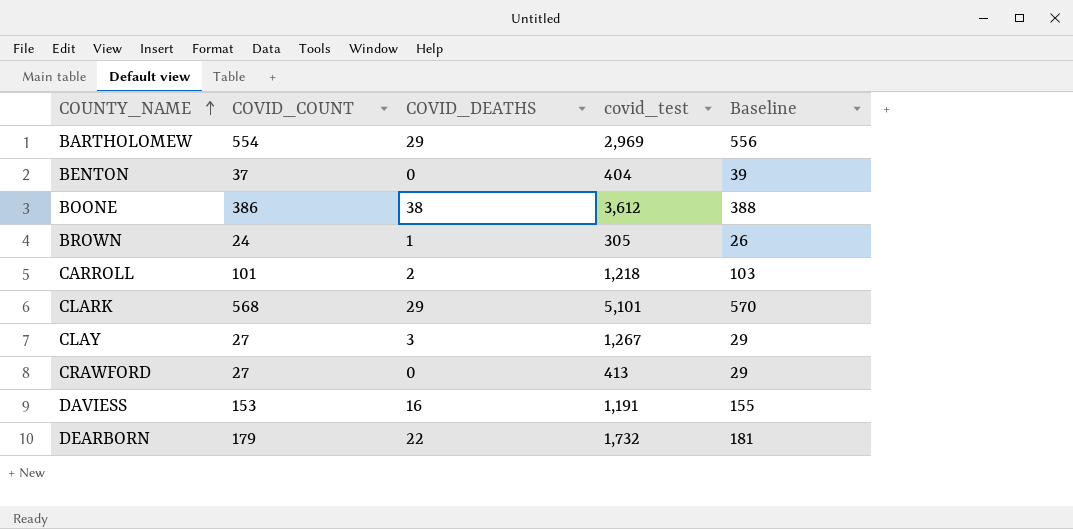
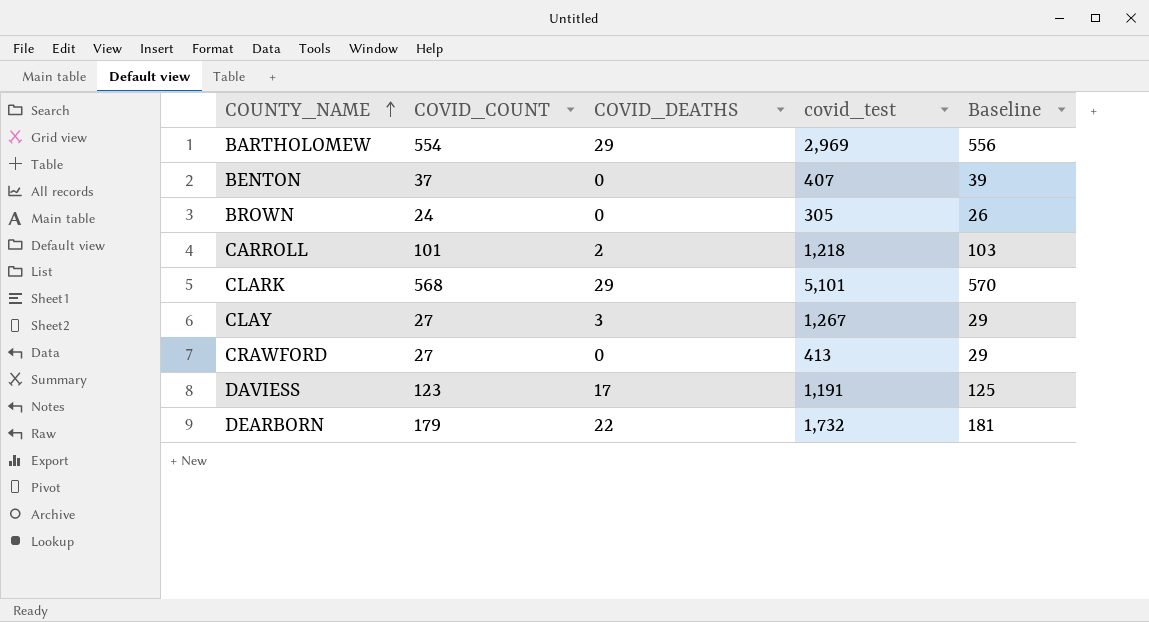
row BOONE: 386 | 38 | 3,612 | 388 -> none
BENTON | covid_test: 404 -> 407
BROWN | COVID_DEATHS: 1 -> 0
DAVIESS | COVID_COUNT: 153 -> 123
DAVIESS | COVID_DEATHS: 16 -> 17
DAVIESS | Baseline: 155 -> 125

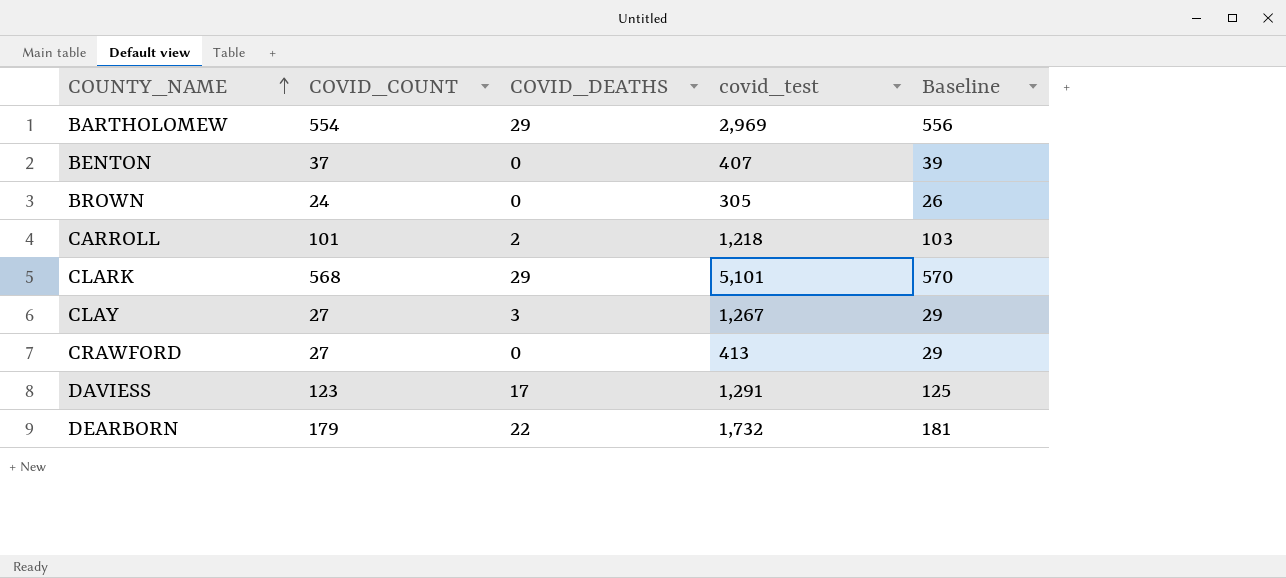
DAVIESS | covid_test: 1,191 -> 1,291

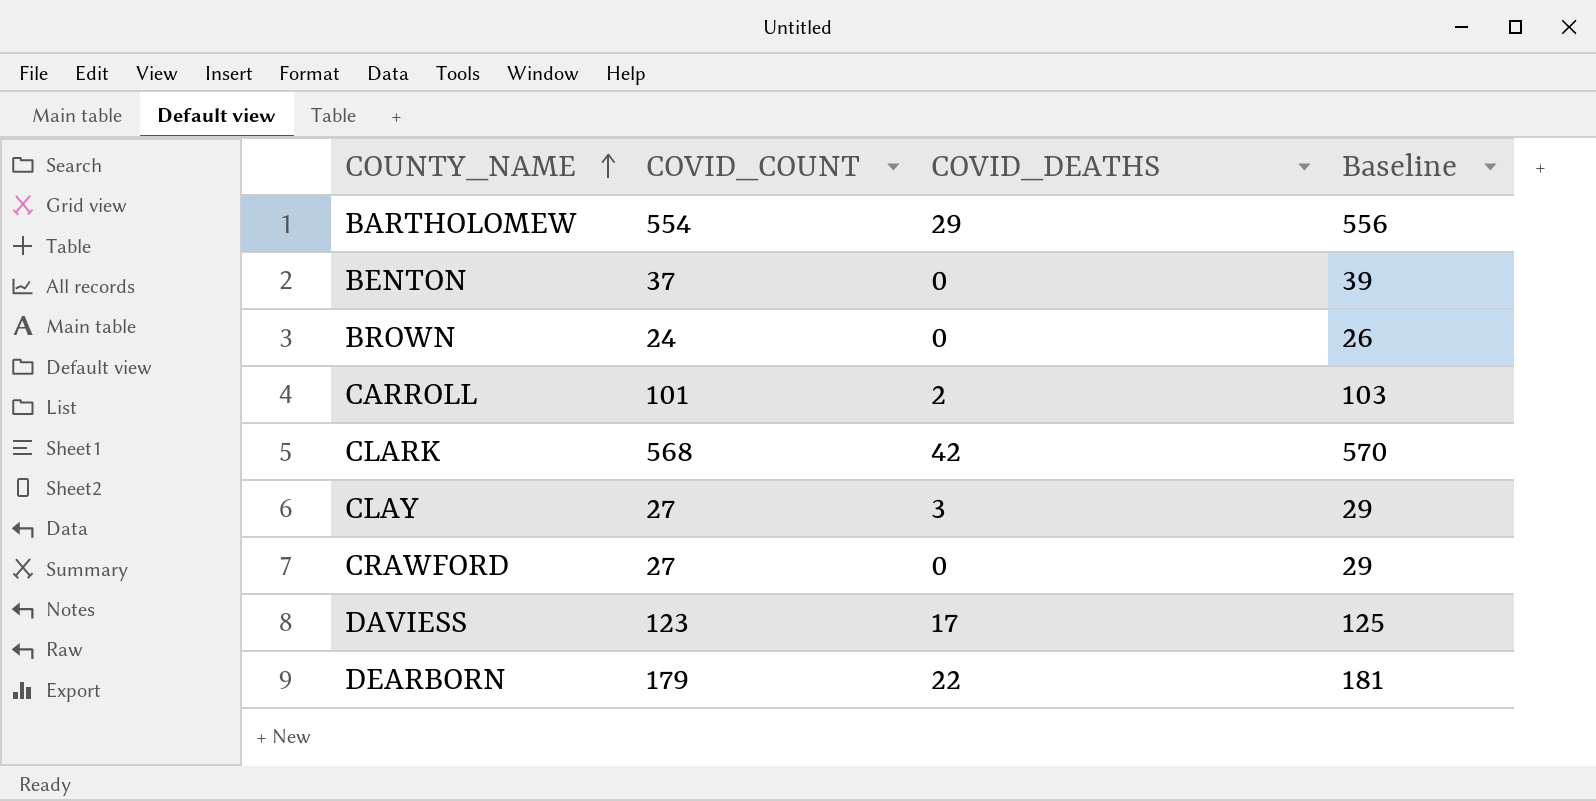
column covid_test | position: 4 -> none
CLARK | COVID_DEATHS: 29 -> 42

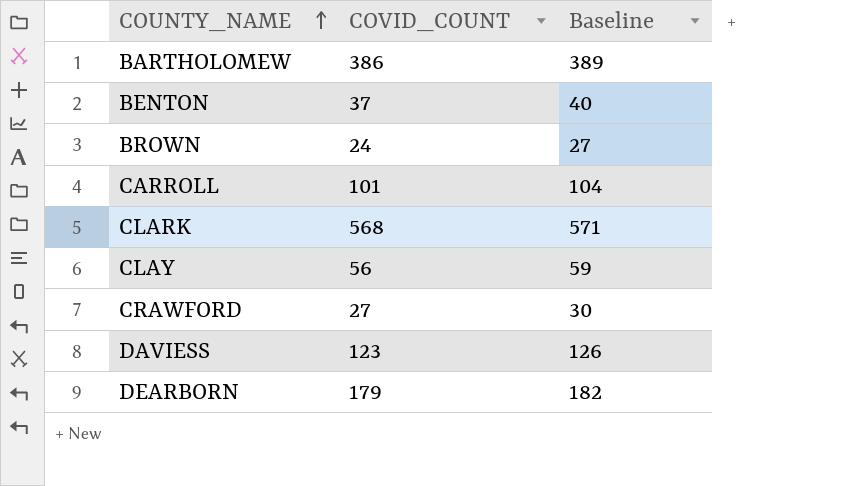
column COVID_DEATHS | position: 3 -> none
column Baseline | formula: [COVID_COUNT] + 2 -> [COVID_COUNT] + 3
BARTHOLOMEW | COVID_COUNT: 554 -> 386
CLAY | COVID_COUNT: 27 -> 56

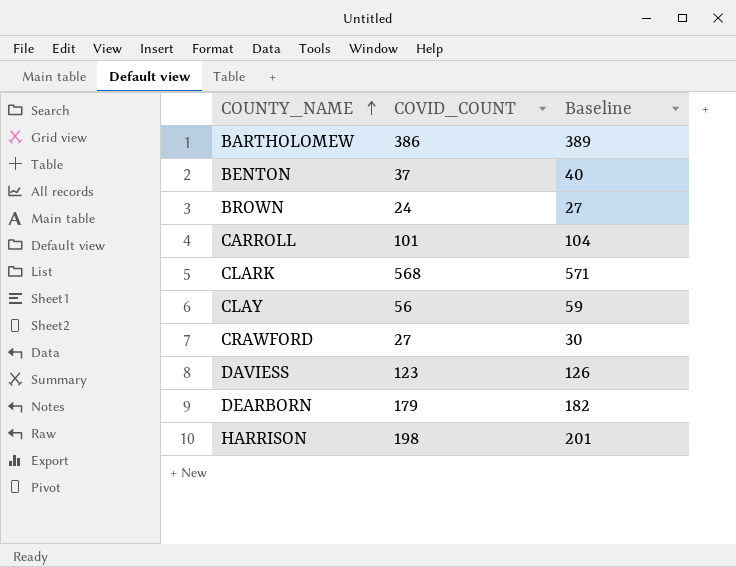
row HARRISON: none -> 198 | 201

